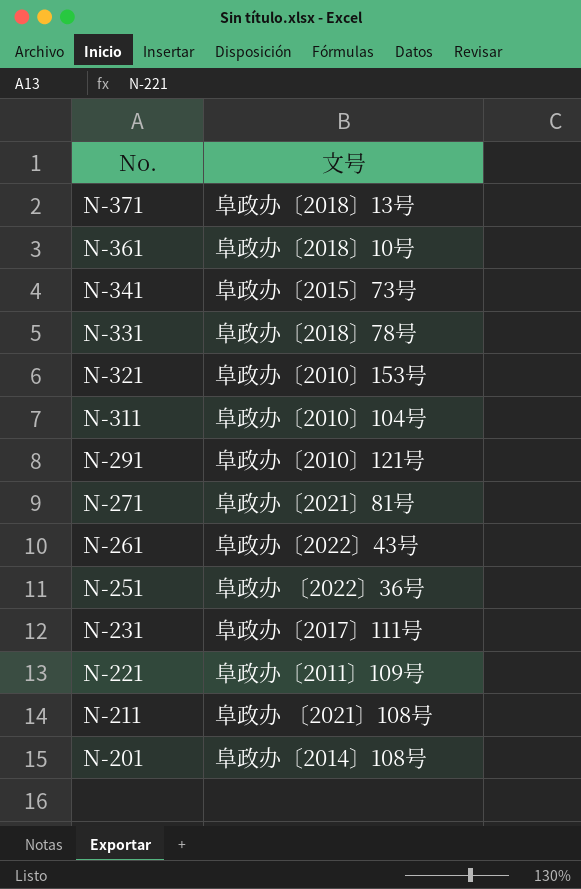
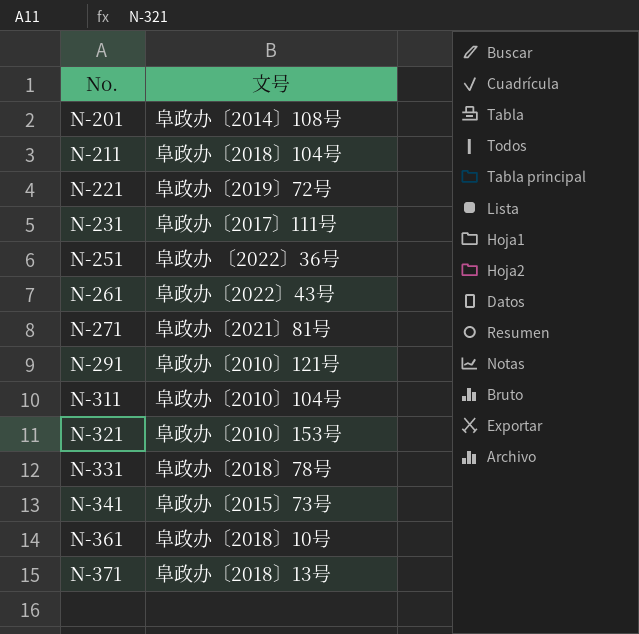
row order: No. descending -> No. ascending
N-211 | 文号: 阜政办 〔2021〕108号 -> 阜政办〔2018〕104号
N-221 | 文号: 阜政办〔2011〕109号 -> 阜政办〔2019〕72号

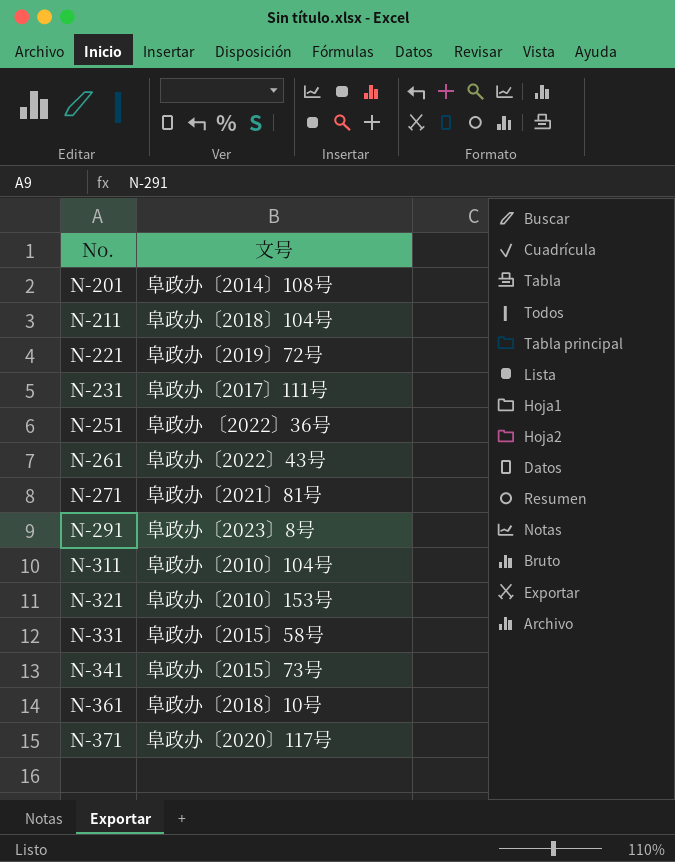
N-291 | 文号: 阜政办〔2010〕121号 -> 阜政办〔2023〕8号
N-331 | 文号: 阜政办〔2018〕78号 -> 阜政办〔2015〕58号
N-371 | 文号: 阜政办〔2018〕13号 -> 阜政办〔2020〕117号

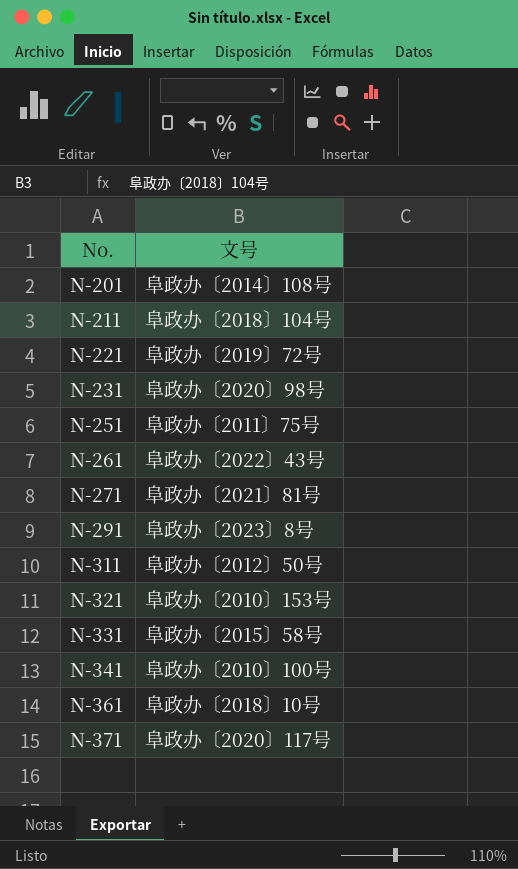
N-231 | 文号: 阜政办〔2017〕111号 -> 阜政办〔2020〕98号
N-251 | 文号: 阜政办 〔2022〕36号 -> 阜政办〔2011〕75号
N-311 | 文号: 阜政办〔2010〕104号 -> 阜政办〔2012〕50号
N-341 | 文号: 阜政办〔2015〕73号 -> 阜政办〔2010〕100号

